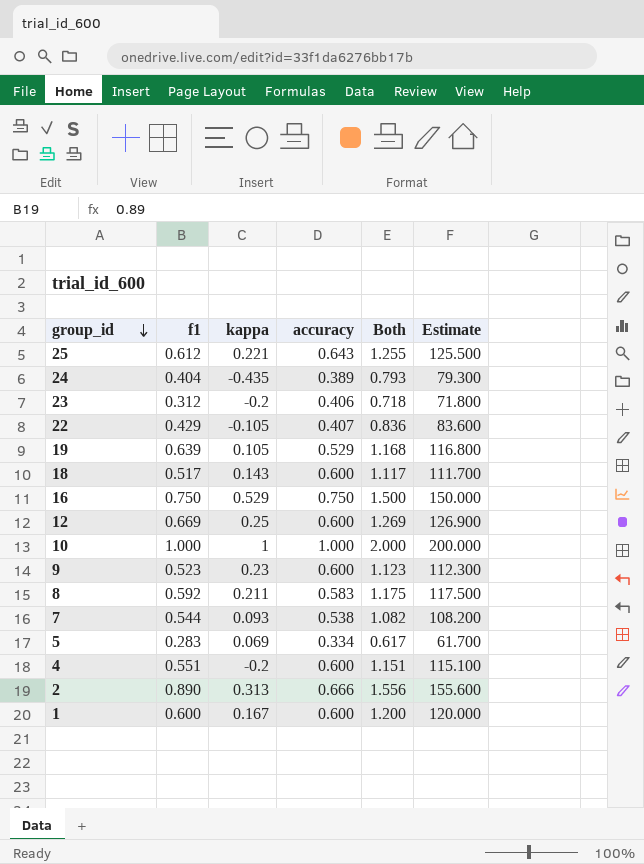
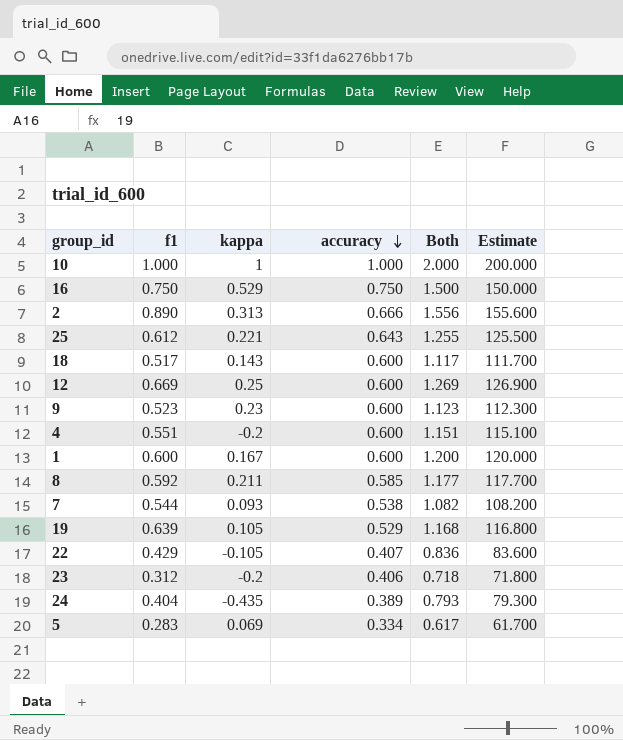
row order: group_id descending -> accuracy descending
8 | accuracy: 0.583 -> 0.585
8 | Both: 1.175 -> 1.177
8 | Estimate: 117.500 -> 117.700

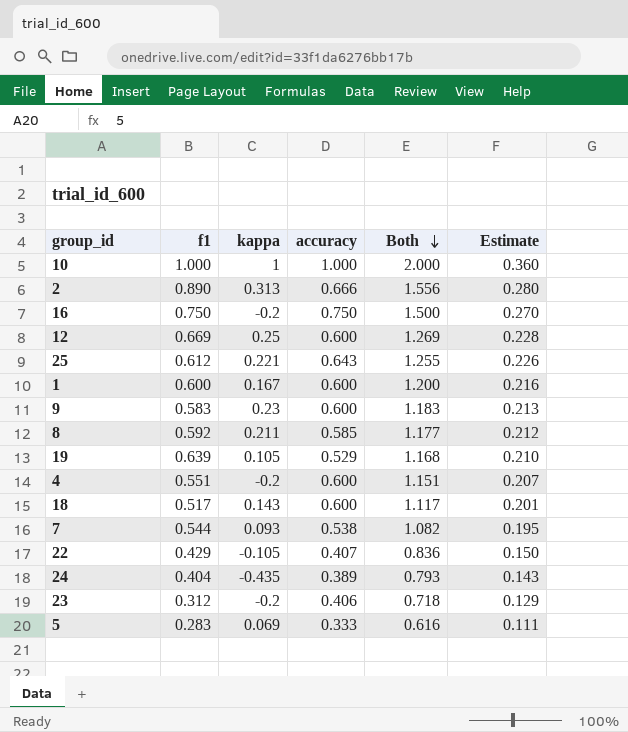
row order: accuracy descending -> Both descending
column Estimate | formula: [Both] * 100 -> [Both] * 0.18
16 | kappa: 0.529 -> -0.2
9 | f1: 0.523 -> 0.583
9 | Both: 1.123 -> 1.183
5 | accuracy: 0.334 -> 0.333
5 | Both: 0.617 -> 0.616

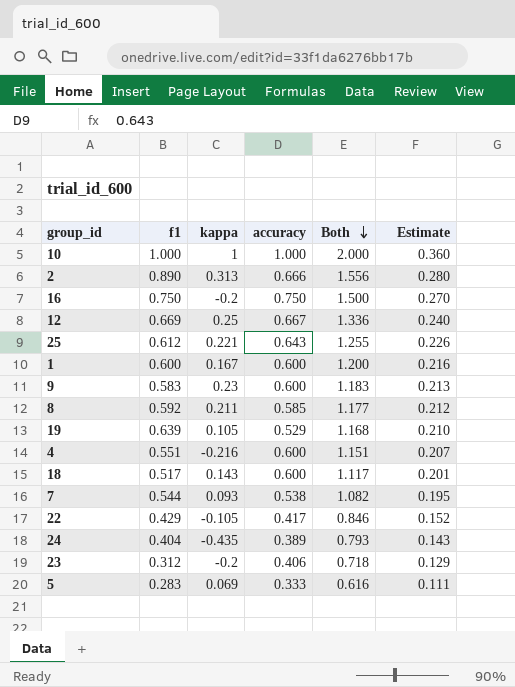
12 | accuracy: 0.600 -> 0.667
12 | Both: 1.269 -> 1.336
12 | Estimate: 0.228 -> 0.240
4 | kappa: -0.2 -> -0.216
22 | accuracy: 0.407 -> 0.417
22 | Both: 0.836 -> 0.846
22 | Estimate: 0.150 -> 0.152

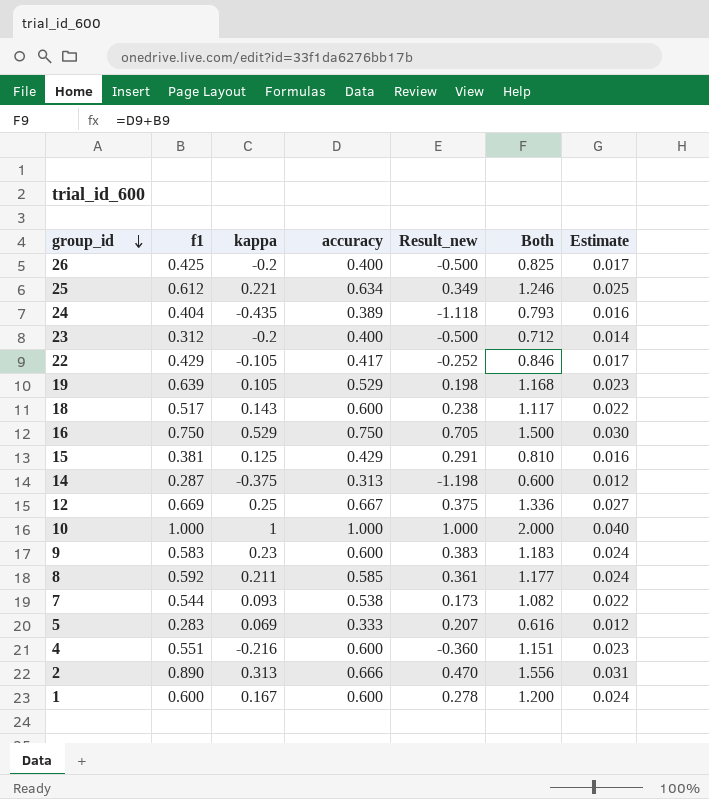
row order: Both descending -> group_id descending
column Result_new | formula: none -> [kappa] / [accuracy]
column Estimate | formula: [Both] * 0.18 -> [Both] * 0.02
row 26: none -> 0.425 | -0.2 | 0.400 | -0.500 | 0.825 | 0.017
25 | accuracy: 0.643 -> 0.634
25 | Both: 1.255 -> 1.246
23 | accuracy: 0.406 -> 0.400
23 | Both: 0.718 -> 0.712
16 | kappa: -0.2 -> 0.529
row 15: none -> 0.381 | 0.125 | 0.429 | 0.291 | 0.810 | 0.016
row 14: none -> 0.287 | -0.375 | 0.313 | -1.198 | 0.600 | 0.012

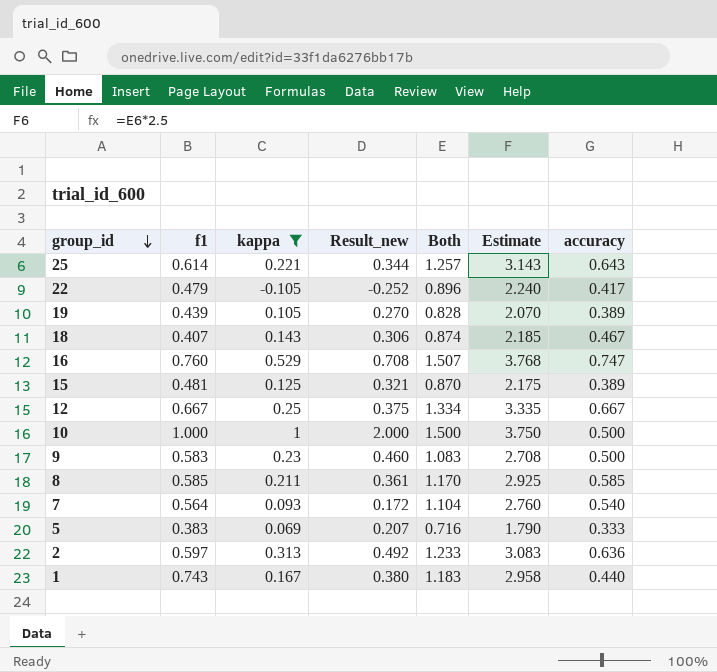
filter: none -> kappa >= -0.105
column Estimate | formula: [Both] * 0.02 -> [Both] * 2.5
column accuracy | position: 4 -> 7
25 | f1: 0.612 -> 0.614
25 | Result_new: 0.349 -> 0.344
25 | Both: 1.246 -> 1.257
25 | accuracy: 0.634 -> 0.643
22 | f1: 0.429 -> 0.479
22 | Both: 0.846 -> 0.896
19 | f1: 0.639 -> 0.439
19 | Result_new: 0.198 -> 0.270
19 | Both: 1.168 -> 0.828
19 | accuracy: 0.529 -> 0.389
18 | f1: 0.517 -> 0.407
18 | Result_new: 0.238 -> 0.306
18 | Both: 1.117 -> 0.874
18 | accuracy: 0.600 -> 0.467
16 | f1: 0.750 -> 0.760
16 | Result_new: 0.705 -> 0.708
16 | Both: 1.500 -> 1.507
16 | accuracy: 0.750 -> 0.747
15 | f1: 0.381 -> 0.481
15 | Result_new: 0.291 -> 0.321
15 | Both: 0.810 -> 0.870
15 | accuracy: 0.429 -> 0.389
12 | f1: 0.669 -> 0.667
12 | Both: 1.336 -> 1.334
10 | Result_new: 1.000 -> 2.000
10 | Both: 2.000 -> 1.500
10 | accuracy: 1.000 -> 0.500
9 | Result_new: 0.383 -> 0.460
9 | Both: 1.183 -> 1.083
9 | accuracy: 0.600 -> 0.500
8 | f1: 0.592 -> 0.585
8 | Both: 1.177 -> 1.170
7 | f1: 0.544 -> 0.564
7 | Result_new: 0.173 -> 0.172
7 | Both: 1.082 -> 1.104
7 | accuracy: 0.538 -> 0.540
5 | f1: 0.283 -> 0.383
5 | Both: 0.616 -> 0.716
2 | f1: 0.890 -> 0.597
2 | Result_new: 0.470 -> 0.492
2 | Both: 1.556 -> 1.233
2 | accuracy: 0.666 -> 0.636
1 | f1: 0.600 -> 0.743
1 | Result_new: 0.278 -> 0.380
1 | Both: 1.200 -> 1.183
1 | accuracy: 0.600 -> 0.440

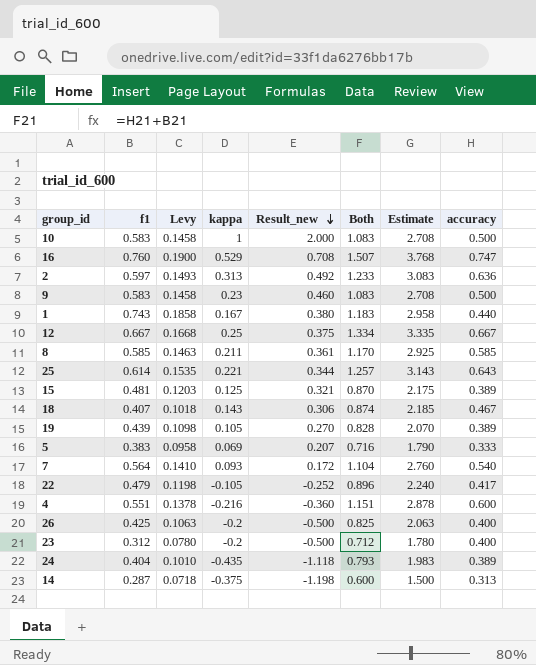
filter: kappa >= -0.105 -> none
row order: group_id descending -> Result_new descending
column Levy | formula: none -> [f1] * 0.25
10 | f1: 1.000 -> 0.583
10 | Both: 1.500 -> 1.083
10 | Estimate: 3.750 -> 2.708

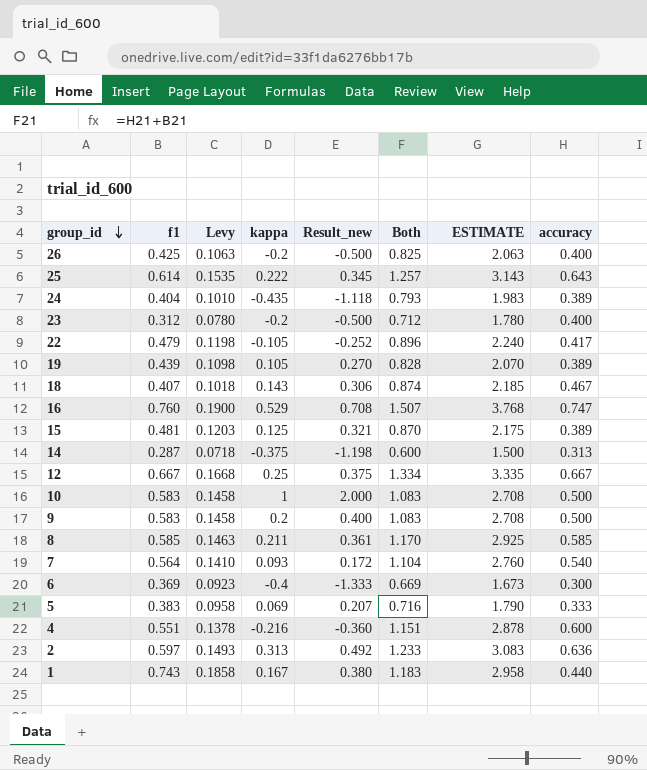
row order: Result_new descending -> group_id descending
column name: Estimate -> ESTIMATE
25 | kappa: 0.221 -> 0.222
25 | Result_new: 0.344 -> 0.345
9 | kappa: 0.23 -> 0.2
9 | Result_new: 0.460 -> 0.400
row 6: none -> 0.369 | 0.0923 | -0.4 | -1.333 | 0.669 | 1.673 | 0.300

